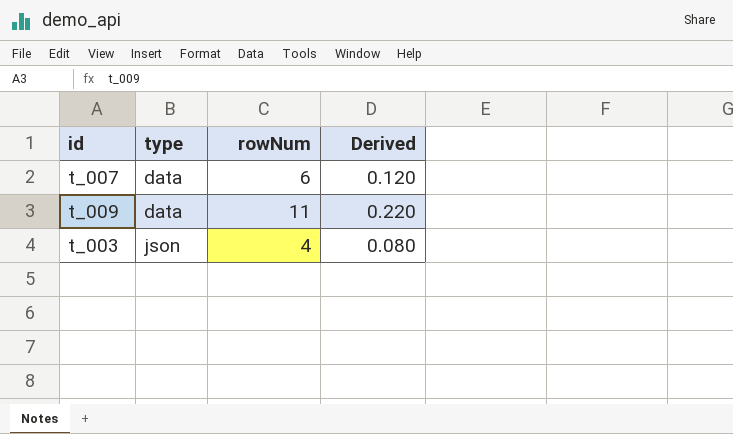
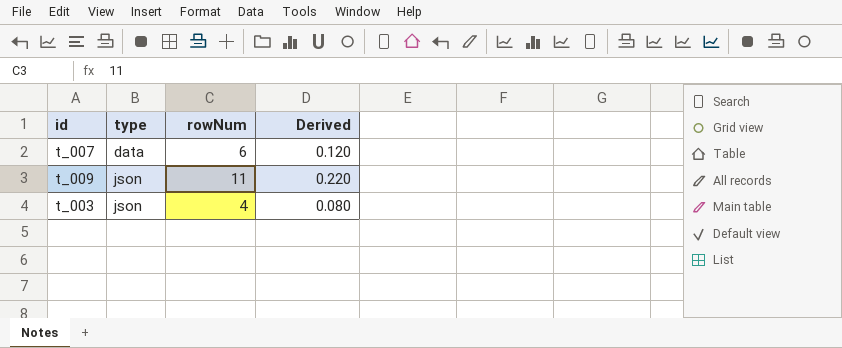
t_009 | type: data -> json

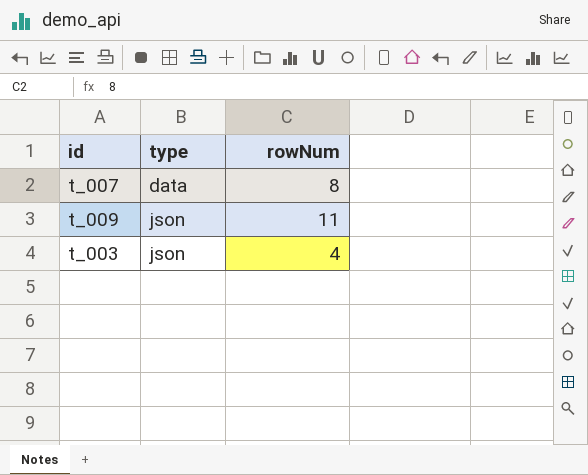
column Derived | formula: [rowNum] * 0.02 -> none
t_007 | rowNum: 6 -> 8

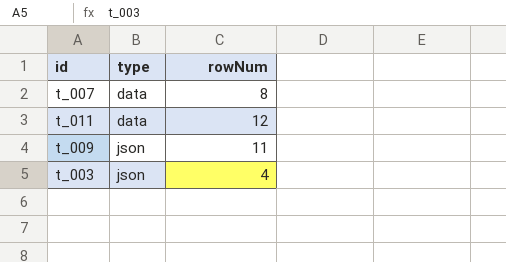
row t_011: none -> data | 12

